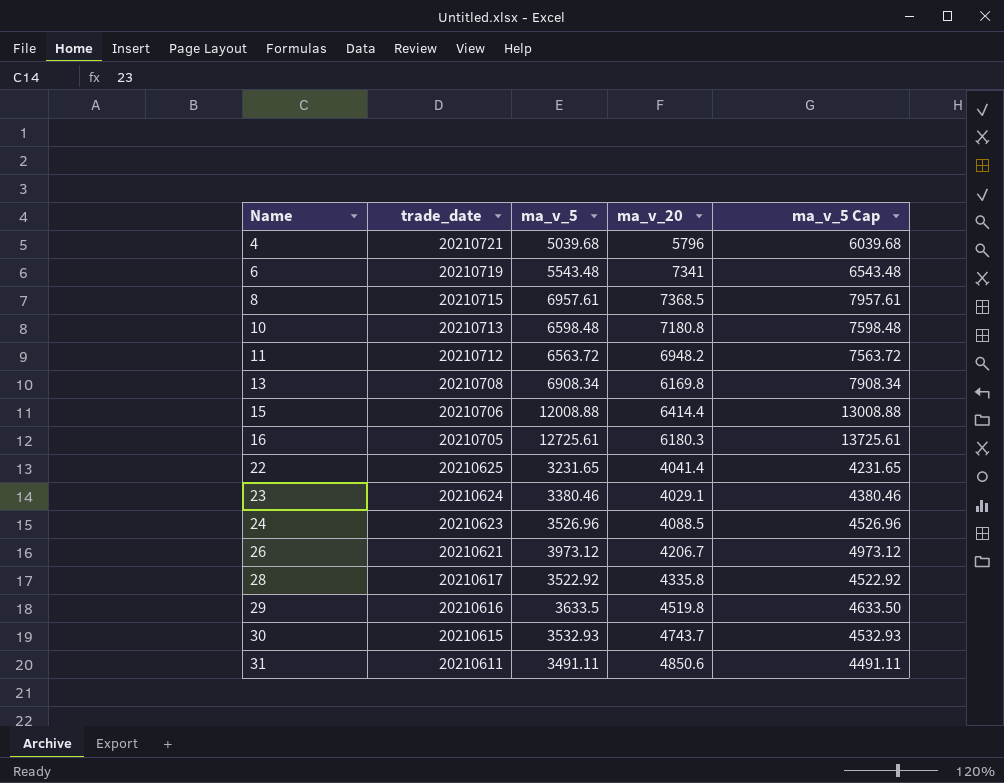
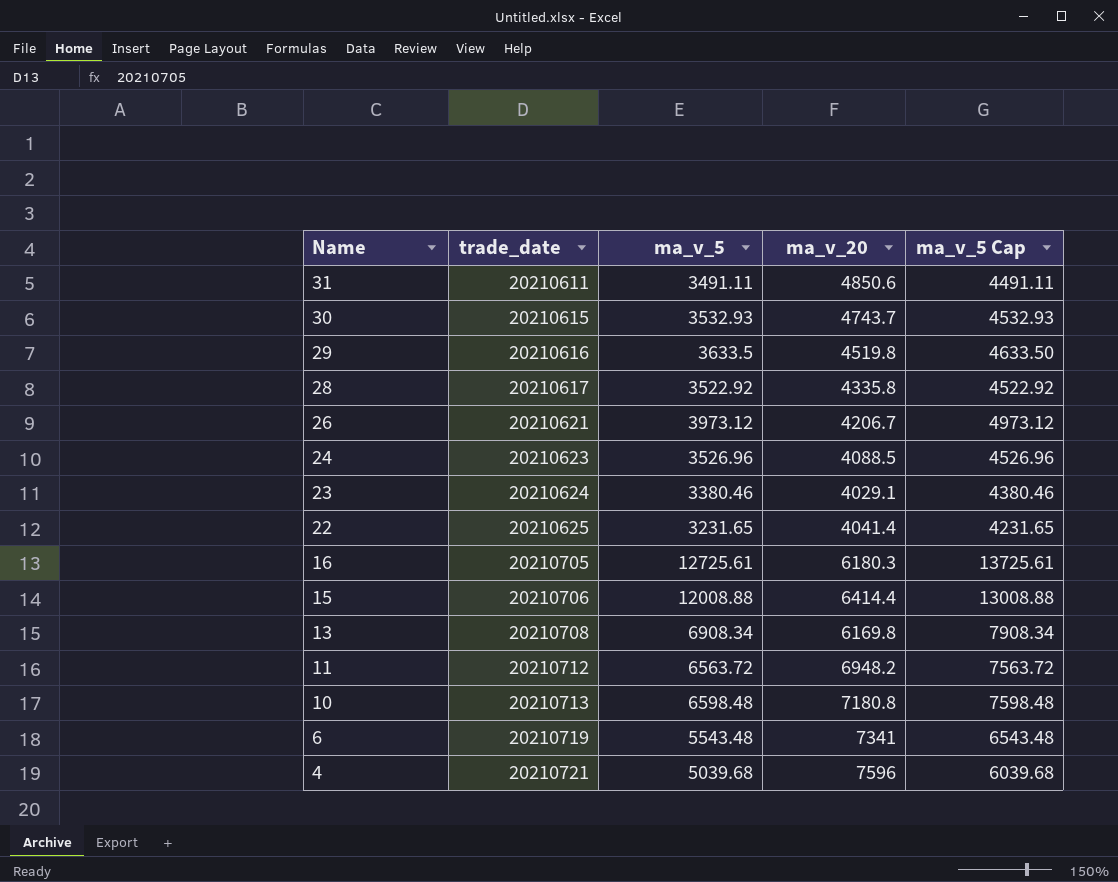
row order: Name ascending -> Name descending
row 8: 20210715 | 6957.61 | 7368.5 | 7957.61 -> none
4 | ma_v_20: 5796 -> 7596

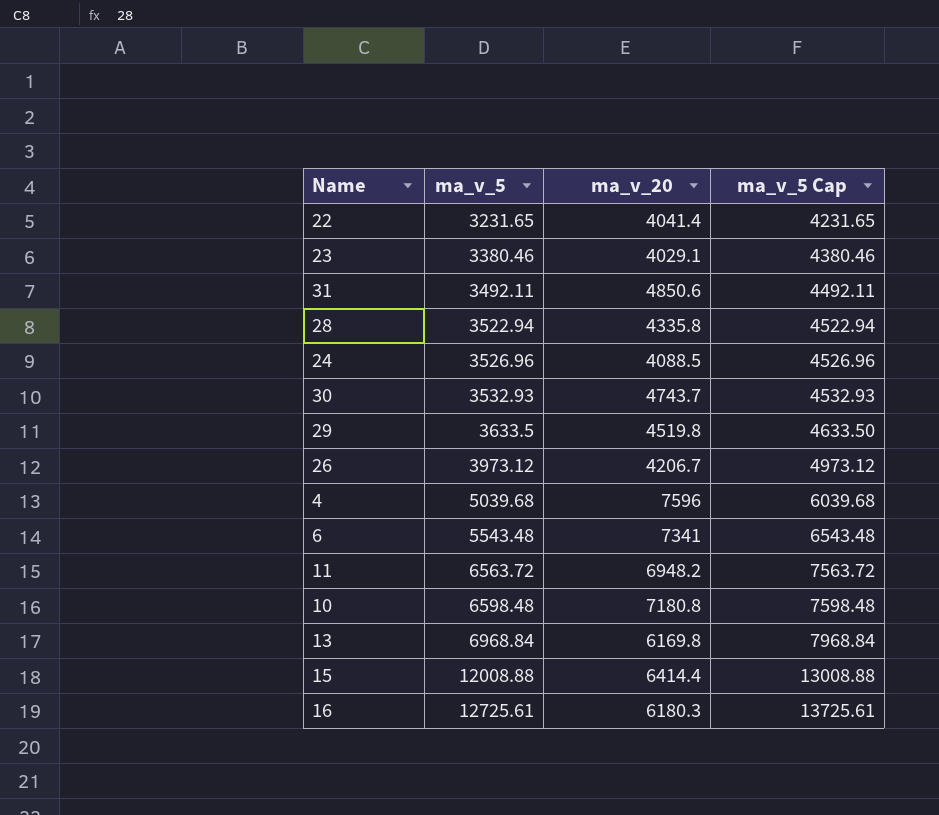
row order: Name descending -> ma_v_5 ascending
column trade_date | position: 2 -> none
31 | ma_v_5: 3491.11 -> 3492.11
31 | ma_v_5 Cap: 4491.11 -> 4492.11
28 | ma_v_5: 3522.92 -> 3522.94
28 | ma_v_5 Cap: 4522.92 -> 4522.94
13 | ma_v_5: 6908.34 -> 6968.84
13 | ma_v_5 Cap: 7908.34 -> 7968.84

